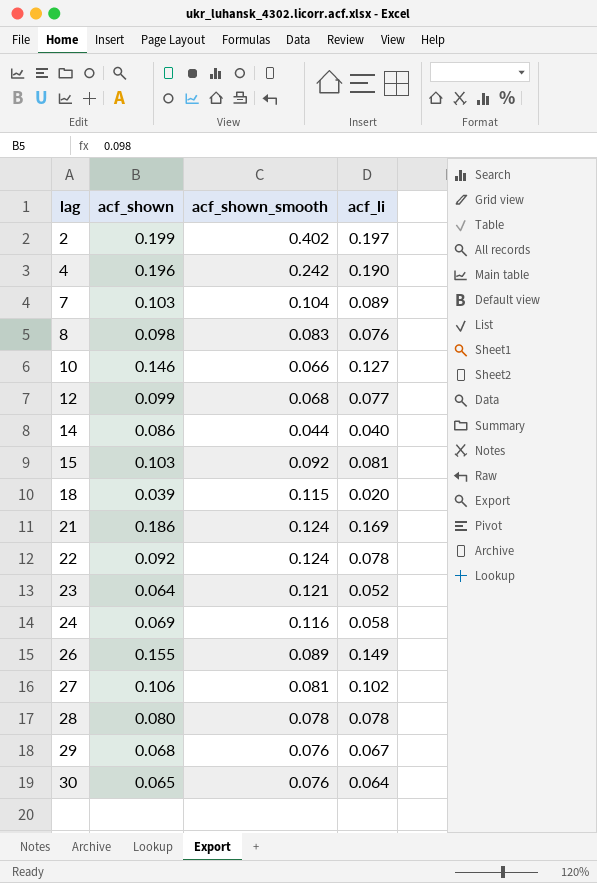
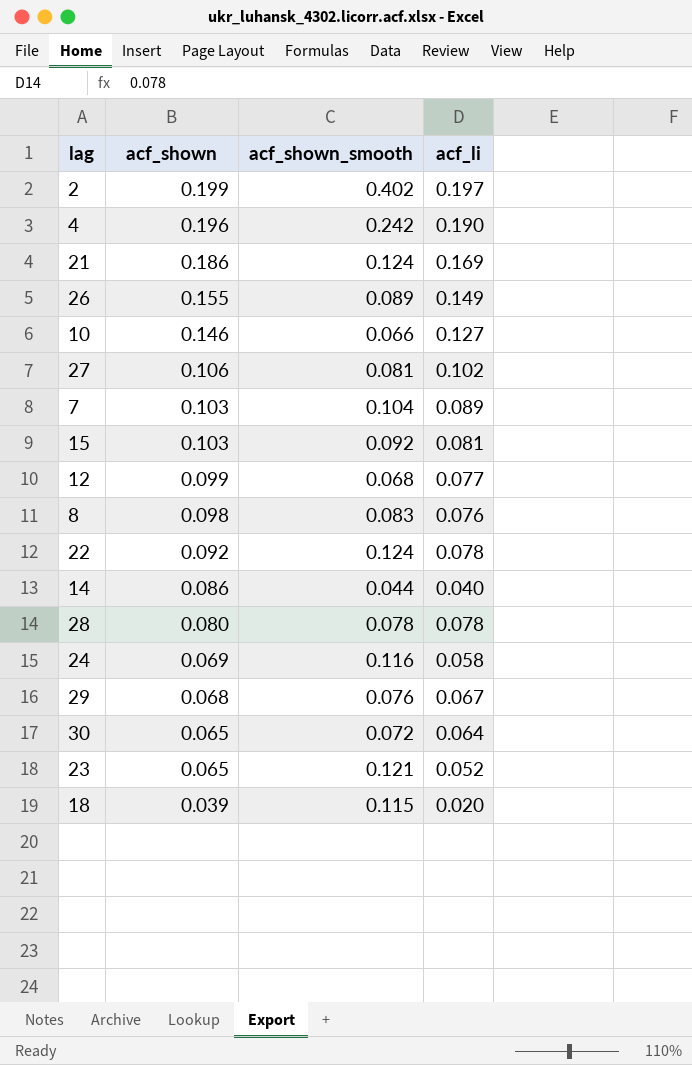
row order: lag ascending -> acf_shown descending
30 | acf_shown_smooth: 0.076 -> 0.072
23 | acf_shown: 0.064 -> 0.065

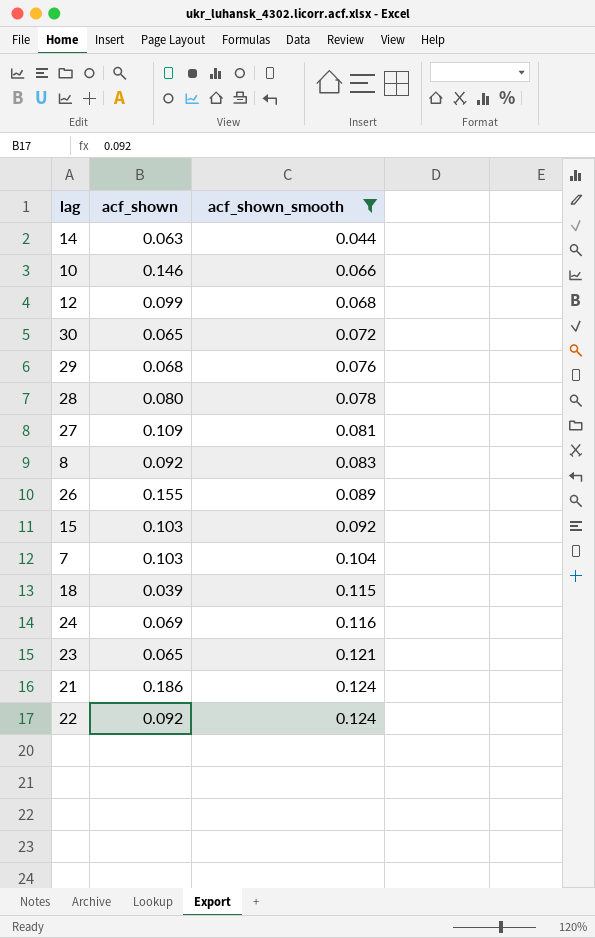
filter: none -> acf_shown_smooth <= 0.124
row order: acf_shown descending -> acf_shown_smooth ascending
column acf_li | position: 4 -> none
14 | acf_shown: 0.086 -> 0.063
27 | acf_shown: 0.106 -> 0.109
8 | acf_shown: 0.098 -> 0.092

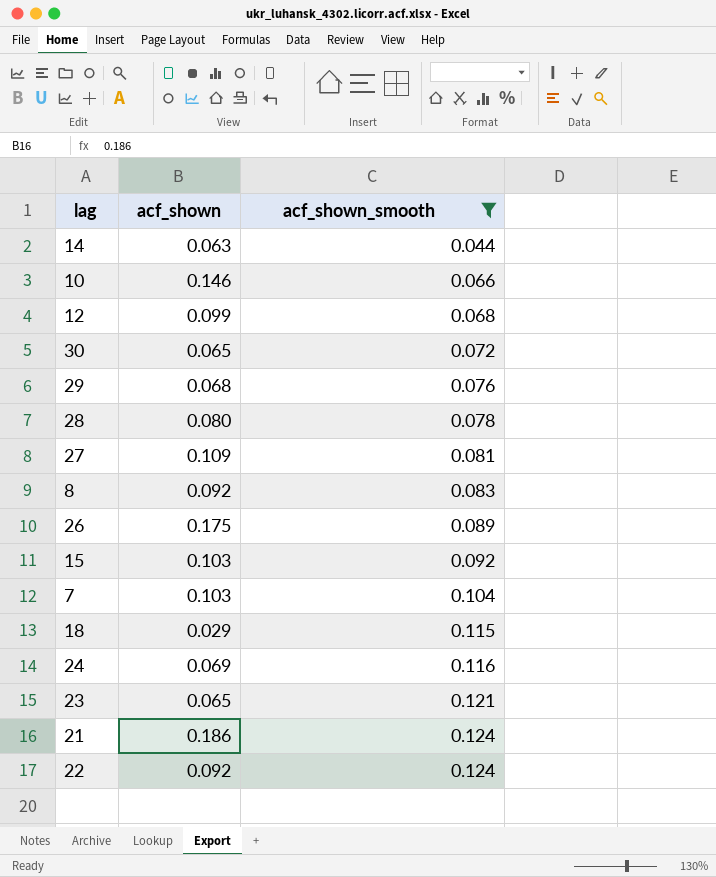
26 | acf_shown: 0.155 -> 0.175
18 | acf_shown: 0.039 -> 0.029

